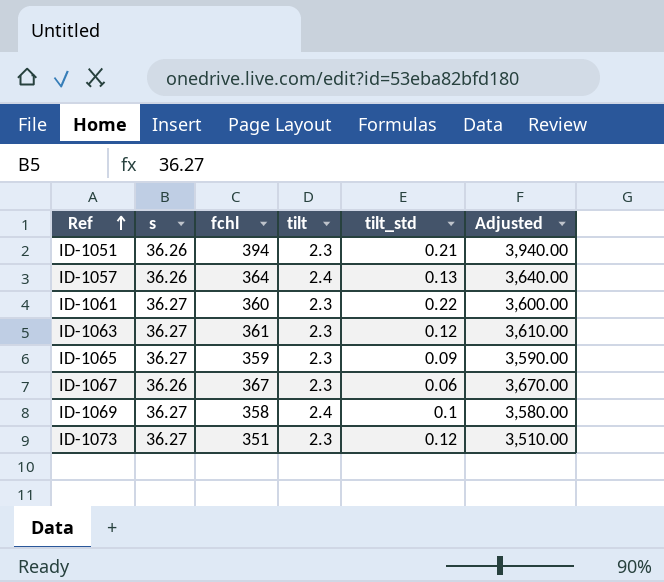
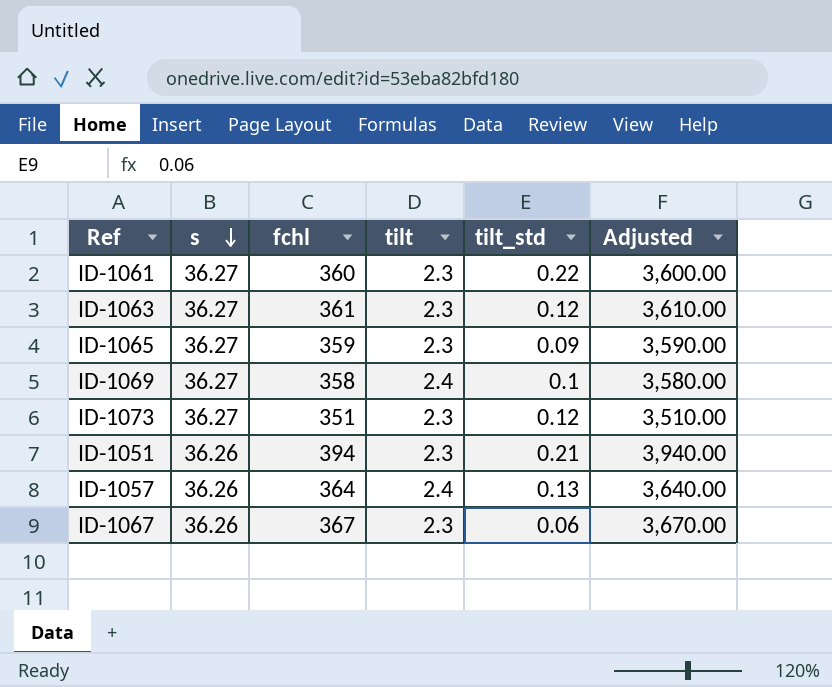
row order: Ref ascending -> s descending

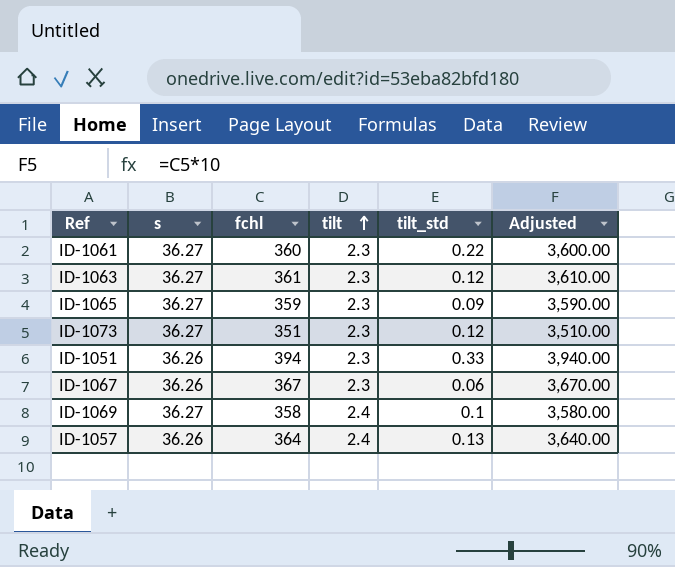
row order: s descending -> tilt ascending
ID-1051 | tilt_std: 0.21 -> 0.33

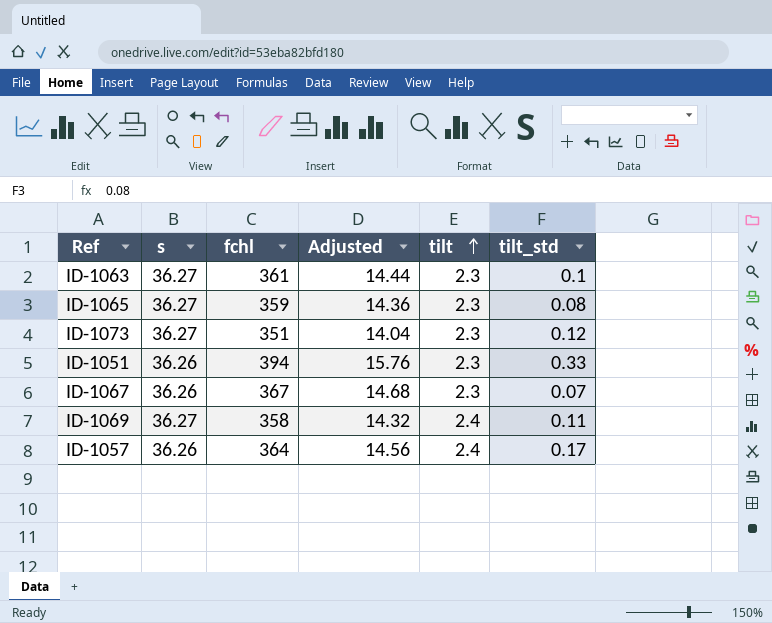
column Adjusted | formula: [fchl] * 10 -> [fchl] * 0.04
column Adjusted | position: 6 -> 4
row ID-1061: 36.27 | 360 | 2.3 | 0.22 | 3,600.00 -> none
ID-1063 | tilt_std: 0.12 -> 0.1
ID-1065 | tilt_std: 0.09 -> 0.08
ID-1067 | tilt_std: 0.06 -> 0.07
ID-1069 | tilt_std: 0.1 -> 0.11
ID-1057 | tilt_std: 0.13 -> 0.17

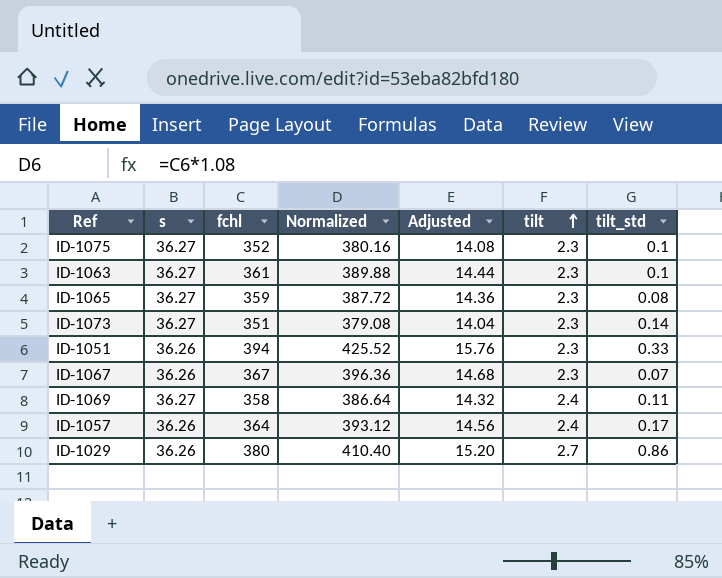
column Normalized | formula: none -> [fchl] * 1.08
row ID-1075: none -> 36.27 | 352 | 380.16 | 14.08 | 2.3 | 0.1
ID-1073 | tilt_std: 0.12 -> 0.14
row ID-1029: none -> 36.26 | 380 | 410.40 | 15.20 | 2.7 | 0.86

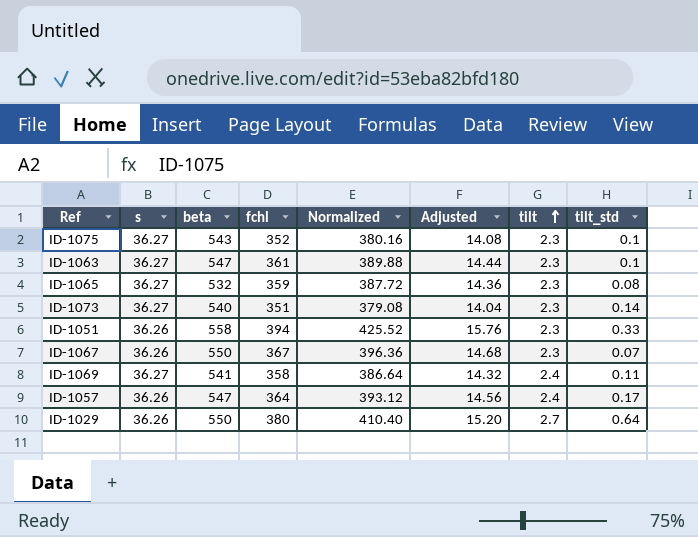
column beta | position: none -> 3
ID-1029 | tilt_std: 0.86 -> 0.64

